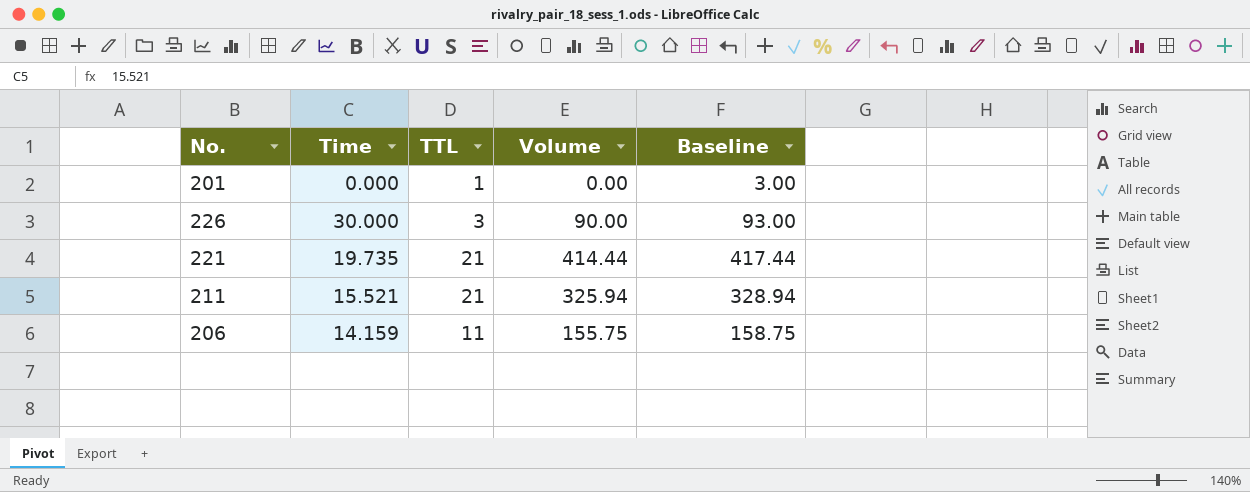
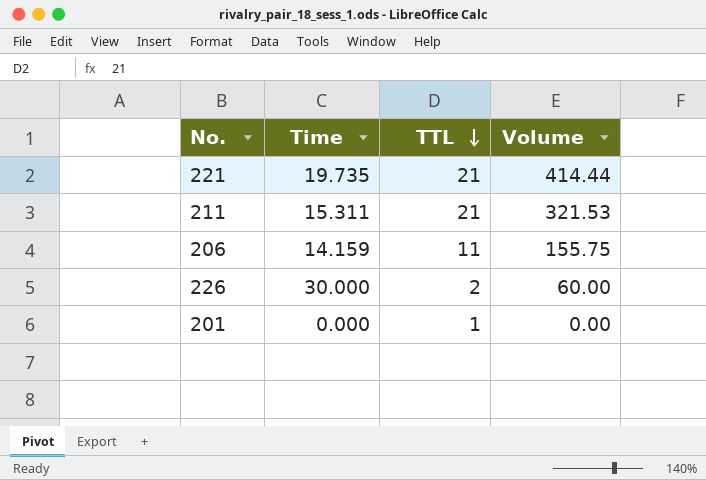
row order: none -> TTL descending
column Baseline | formula: [Volume] + 3 -> none
211 | Time: 15.521 -> 15.311
211 | Volume: 325.94 -> 321.53
226 | TTL: 3 -> 2
226 | Volume: 90.00 -> 60.00

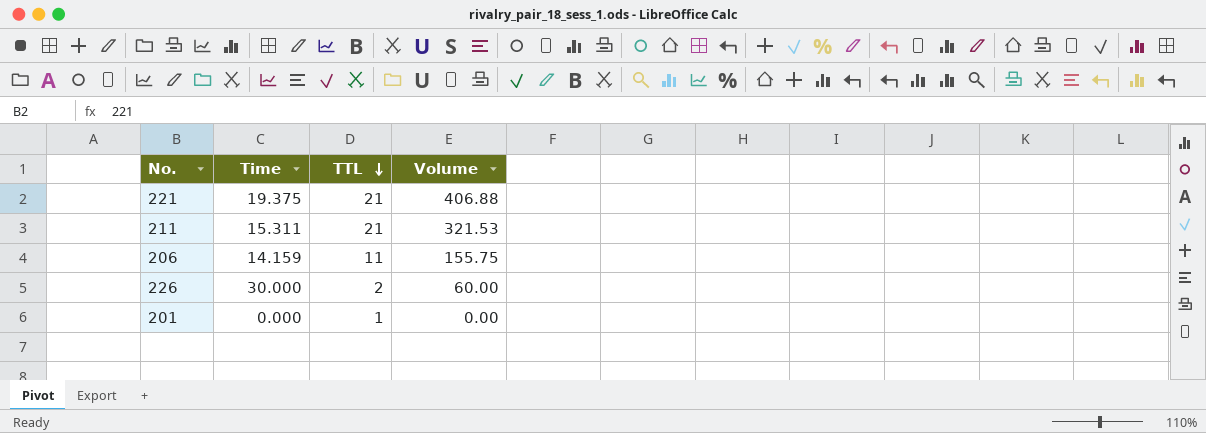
221 | Time: 19.735 -> 19.375
221 | Volume: 414.44 -> 406.88

